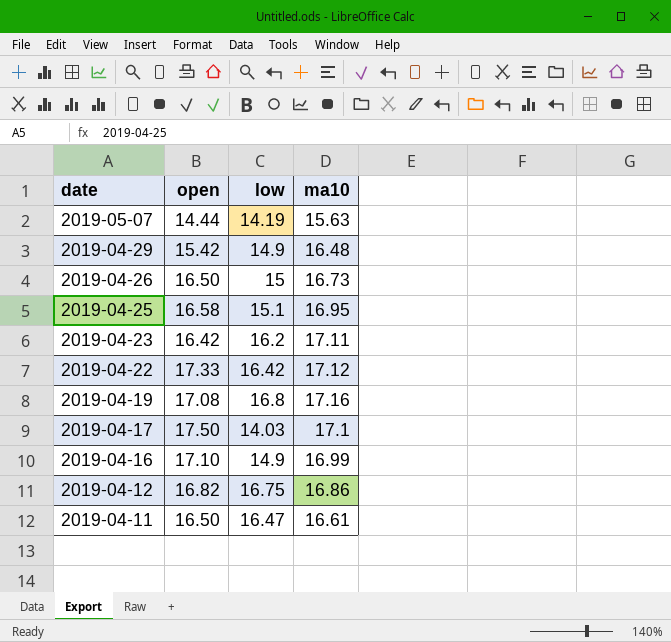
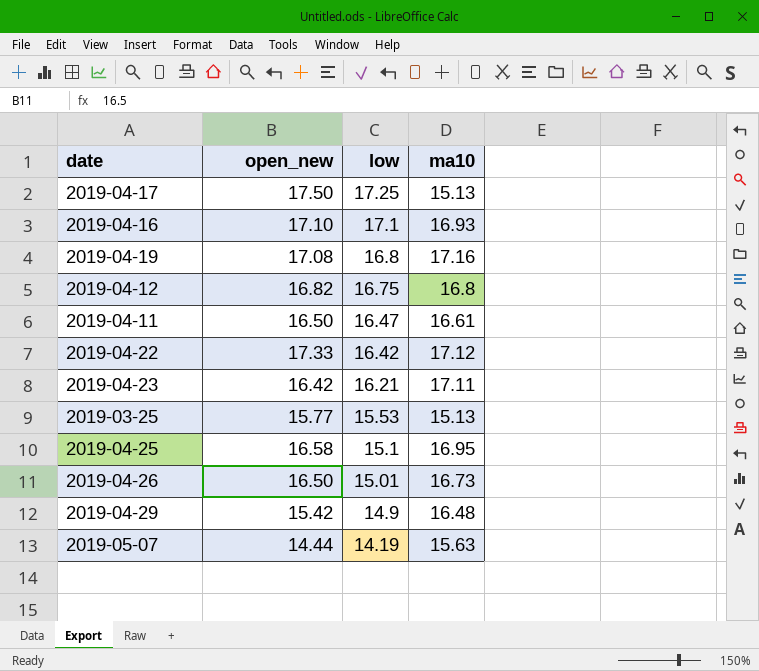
row order: date descending -> low descending
column name: open -> open_new
2019-04-17 | low: 14.03 -> 17.25
2019-04-17 | ma10: 17.1 -> 15.13
2019-04-16 | low: 14.9 -> 17.1
2019-04-16 | ma10: 16.99 -> 16.93
2019-04-12 | ma10: 16.86 -> 16.8
2019-04-23 | low: 16.2 -> 16.21
row 2019-03-25: none -> 15.77 | 15.53 | 15.13
2019-04-26 | low: 15 -> 15.01

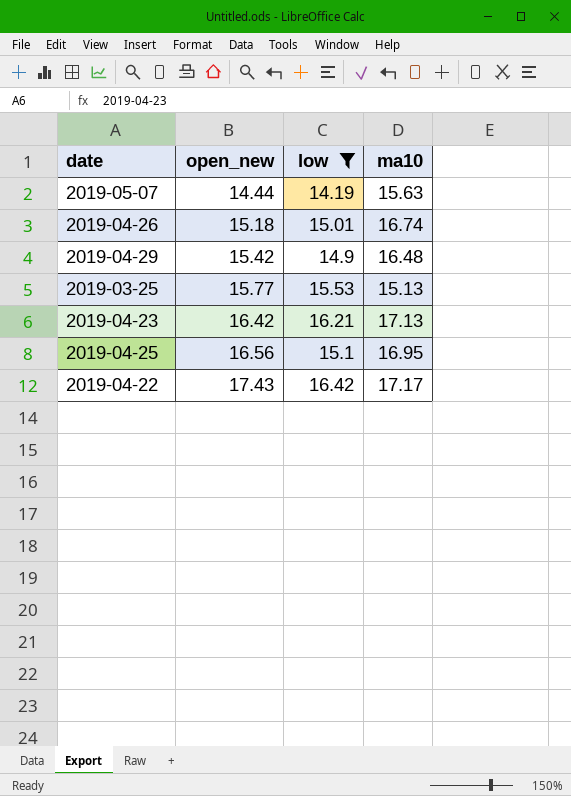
filter: none -> low <= 16.42
row order: low descending -> open_new ascending
2019-04-26 | open_new: 16.50 -> 15.18
2019-04-26 | ma10: 16.73 -> 16.74
2019-04-23 | ma10: 17.11 -> 17.13
2019-04-25 | open_new: 16.58 -> 16.56
2019-04-22 | open_new: 17.33 -> 17.43
2019-04-22 | ma10: 17.12 -> 17.17

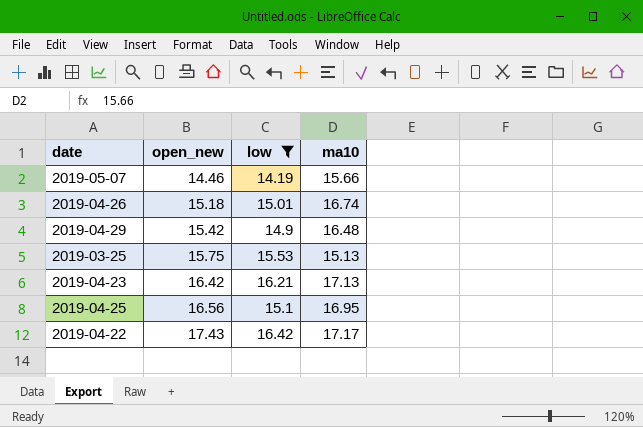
2019-05-07 | open_new: 14.44 -> 14.46
2019-05-07 | ma10: 15.63 -> 15.66
2019-03-25 | open_new: 15.77 -> 15.75

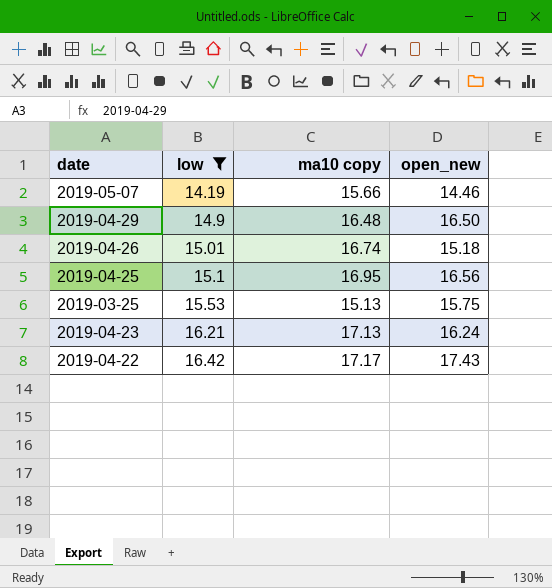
row order: open_new ascending -> low ascending
column name: ma10 -> ma10 copy
column open_new | position: 2 -> 4
2019-04-29 | open_new: 15.42 -> 16.50
2019-04-23 | open_new: 16.42 -> 16.24

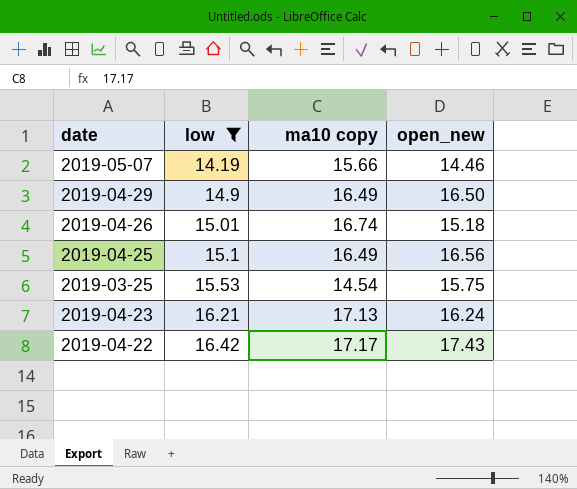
2019-04-29 | ma10 copy: 16.48 -> 16.49
2019-04-25 | ma10 copy: 16.95 -> 16.49
2019-03-25 | ma10 copy: 15.13 -> 14.54

